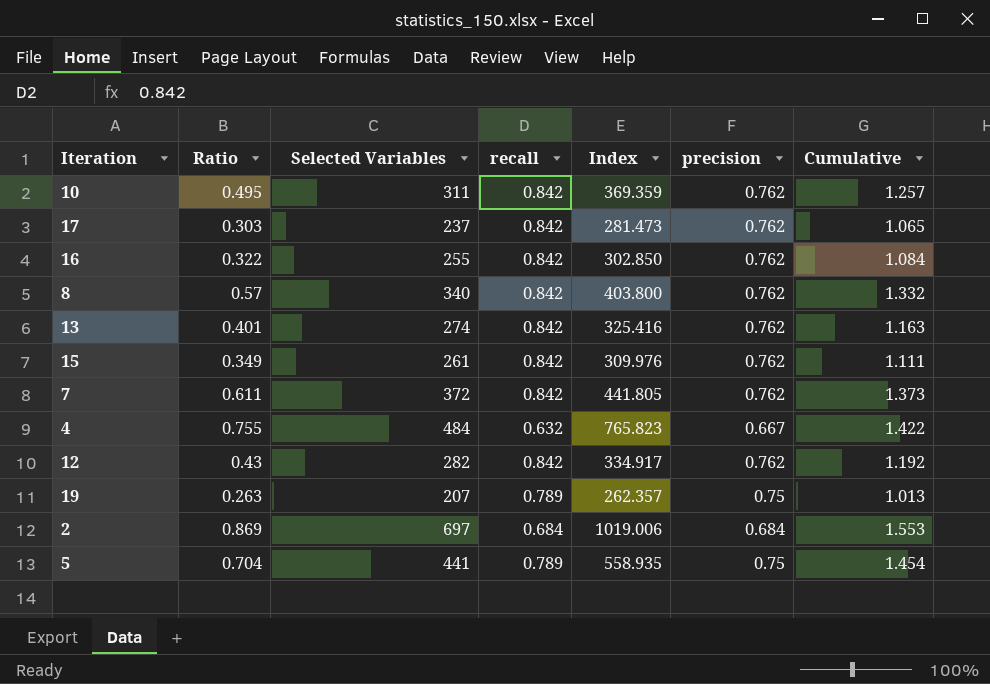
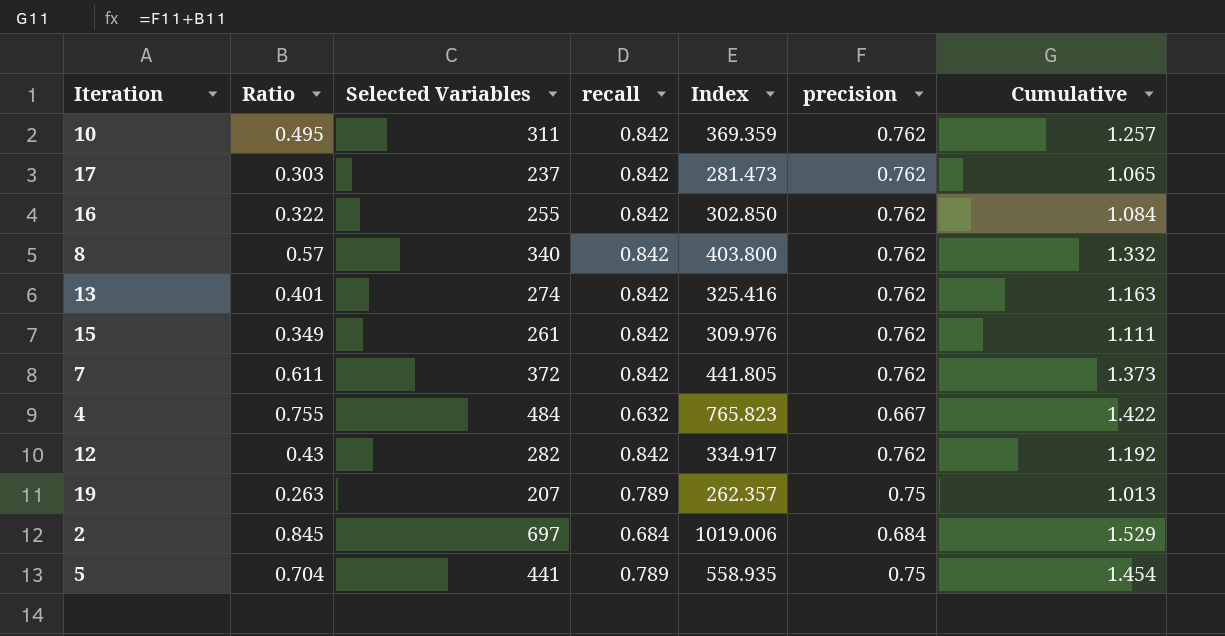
2 | Ratio: 0.869 -> 0.845
2 | Cumulative: 1.553 -> 1.529

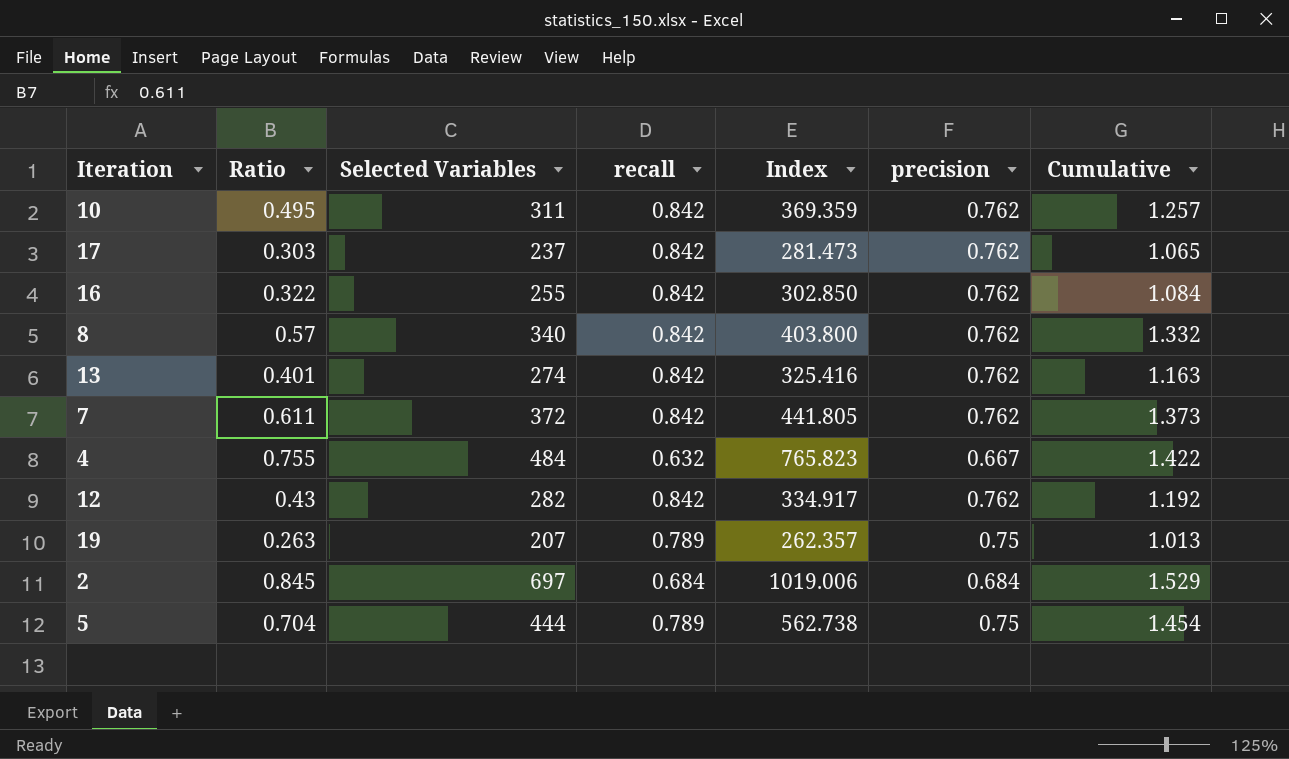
row 15: 0.349 | 261 | 0.842 | 309.976 | 0.762 | 1.111 -> none
5 | Selected Variables: 441 -> 444
5 | Index: 558.935 -> 562.738

